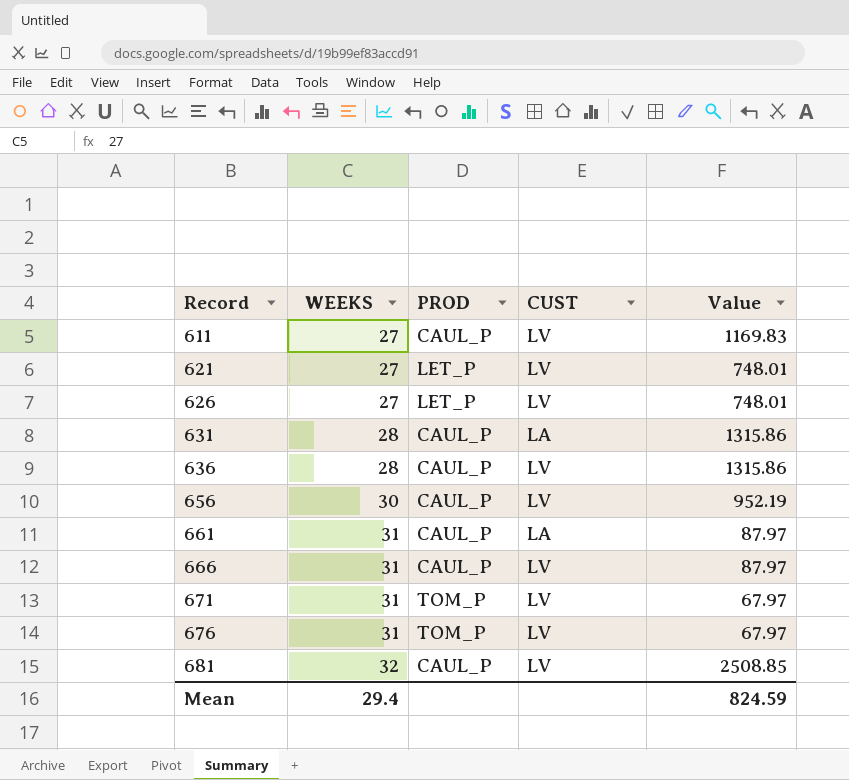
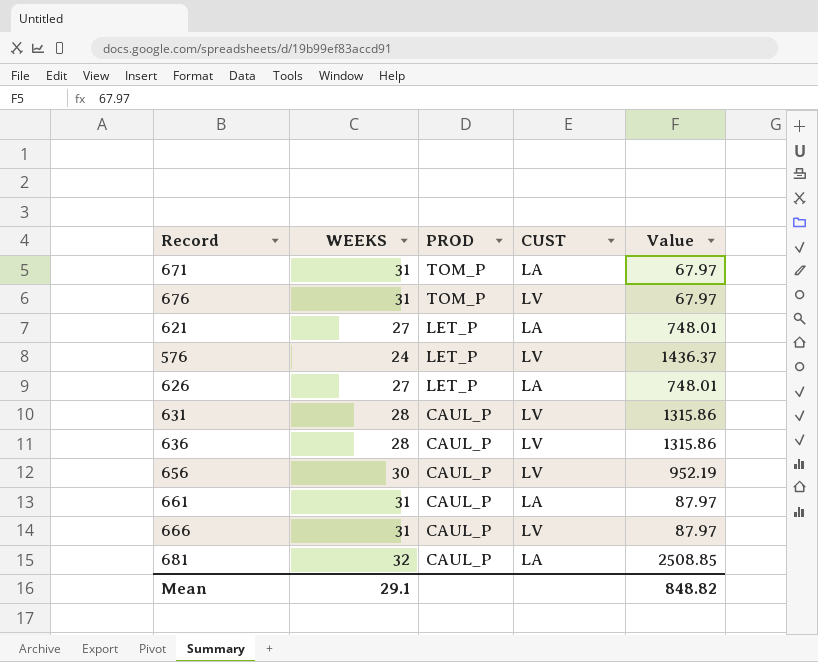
row order: Record ascending -> PROD descending
row 611: 27 | CAUL_P | LV | 1169.83 -> none
671 | CUST: LV -> LA
621 | CUST: LV -> LA
row 576: none -> 24 | LET_P | LV | 1436.37
626 | CUST: LV -> LA
631 | CUST: LA -> LV
681 | CUST: LV -> LA
Mean | WEEKS: 29.4 -> 29.1
Mean | Value: 824.59 -> 848.82

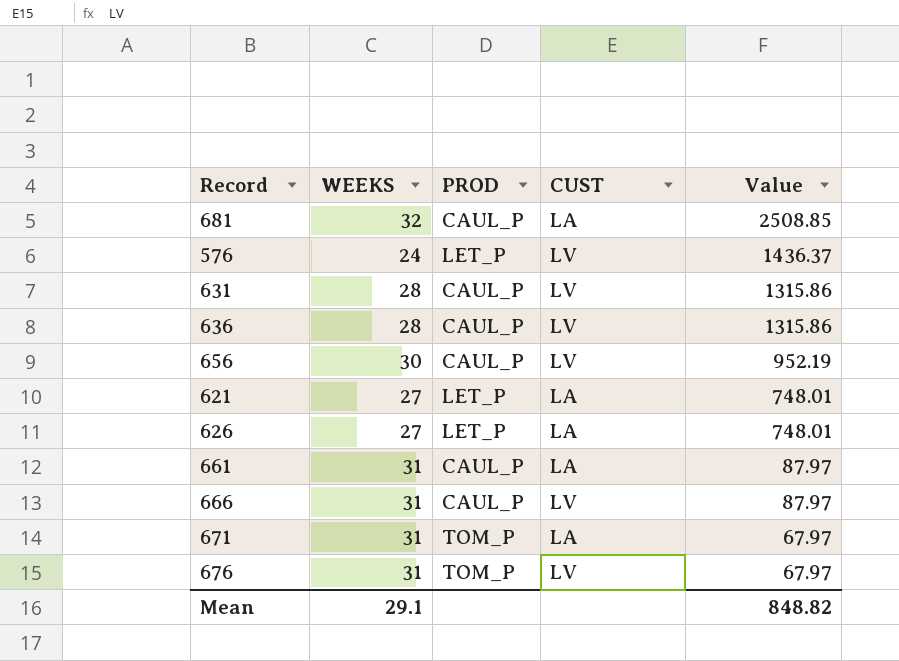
row order: PROD descending -> Value descending

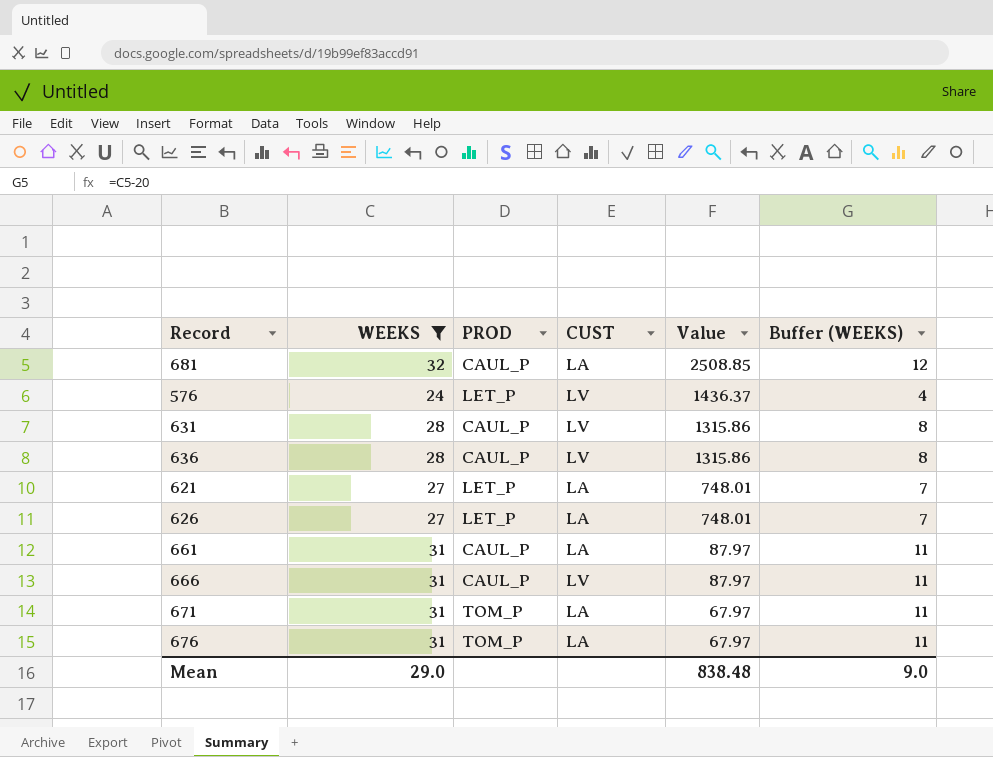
filter: none -> WEEKS != 30
column Buffer (WEEKS) | formula: none -> [WEEKS] - 20
676 | CUST: LV -> LA
Mean | WEEKS: 29.1 -> 29.0
Mean | Value: 848.82 -> 838.48

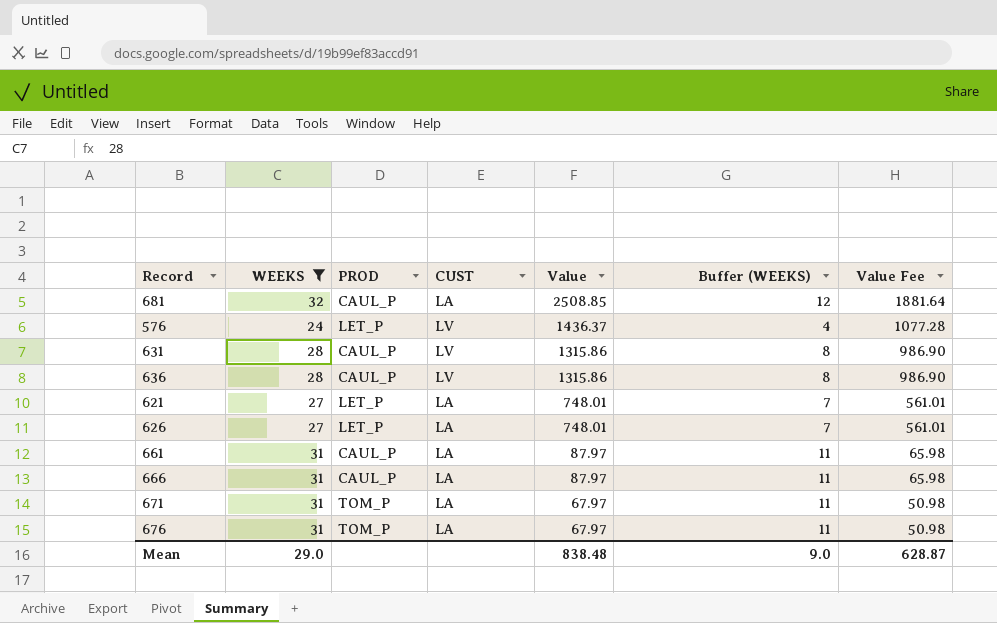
column Value Fee | formula: none -> [Value] * 0.75
666 | CUST: LV -> LA

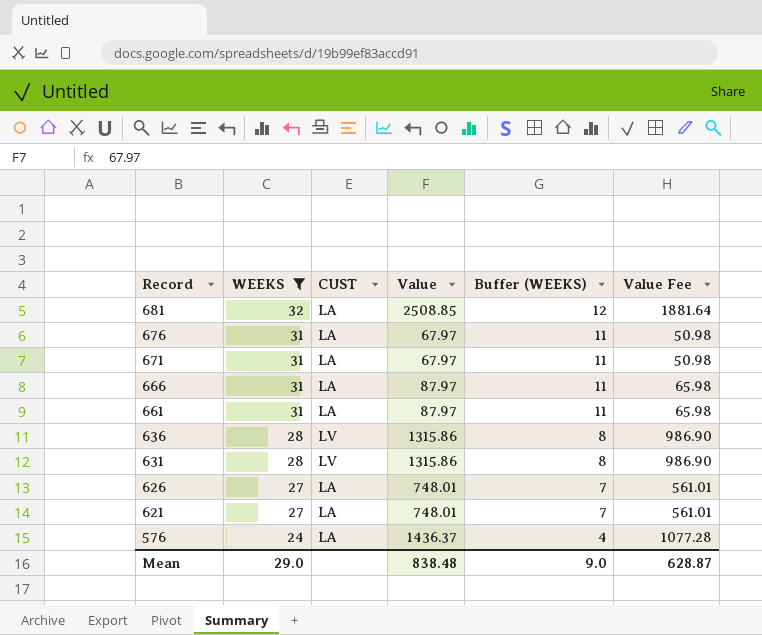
row order: Value descending -> Record descending
column PROD | position: 3 -> none
576 | CUST: LV -> LA

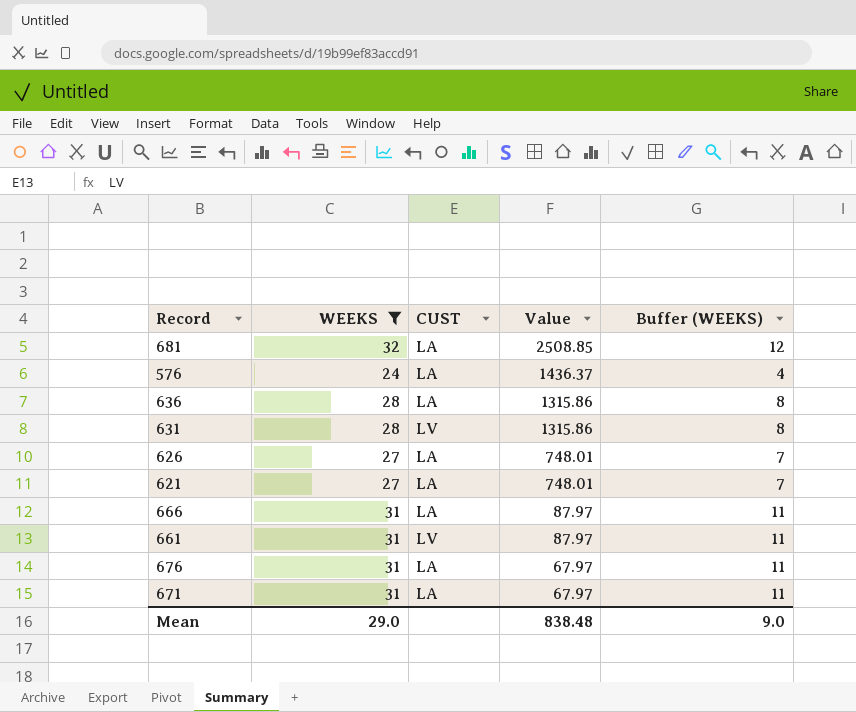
row order: Record descending -> Value descending
column Value Fee | formula: [Value] * 0.75 -> none
636 | CUST: LV -> LA
661 | CUST: LA -> LV

